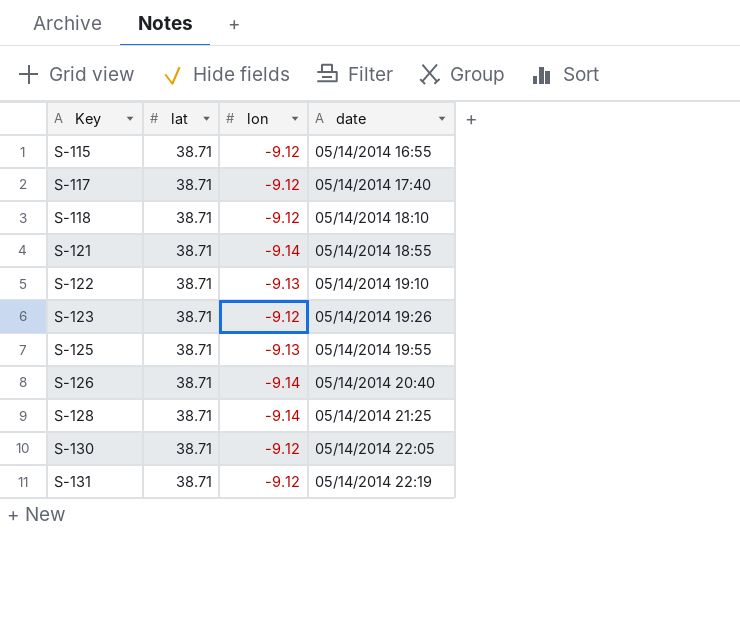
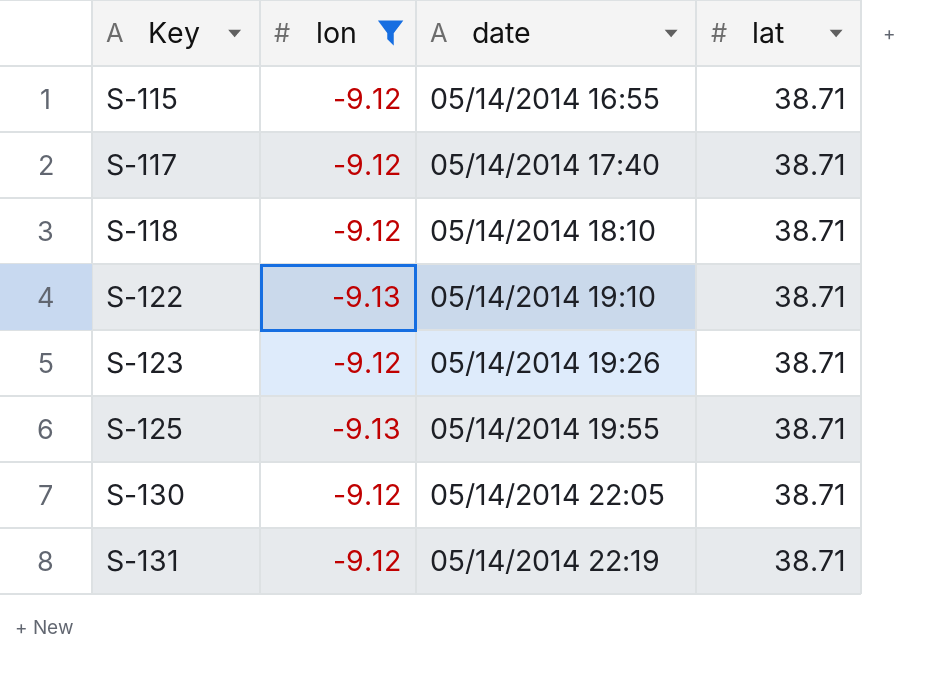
filter: none -> lon != -9.14
column lat | position: 2 -> 4

